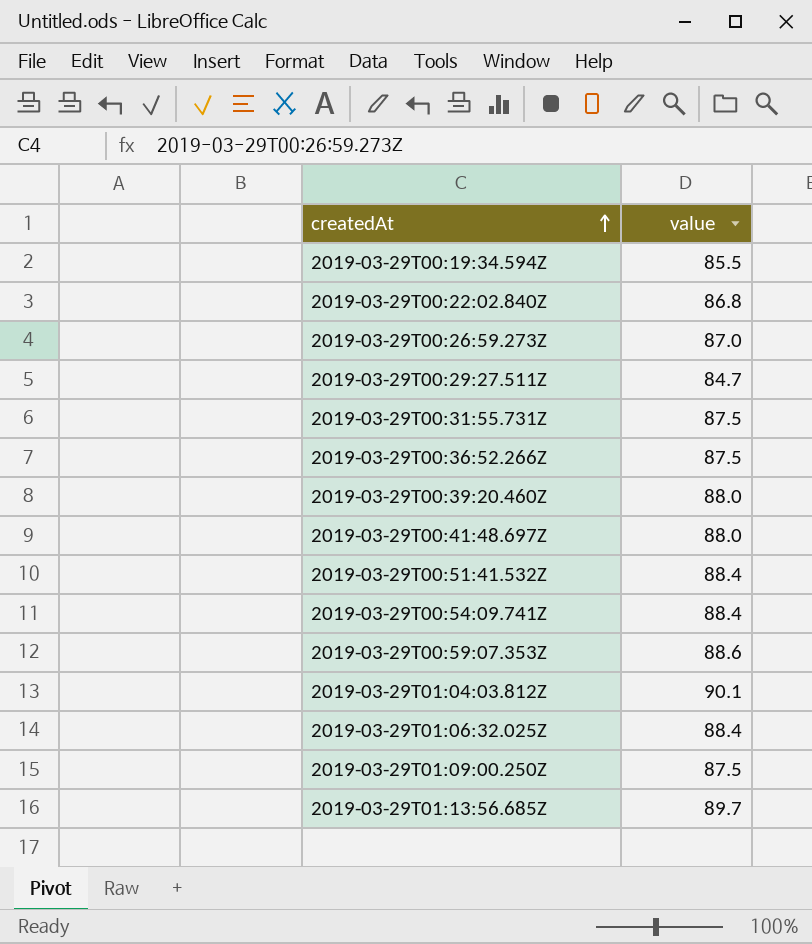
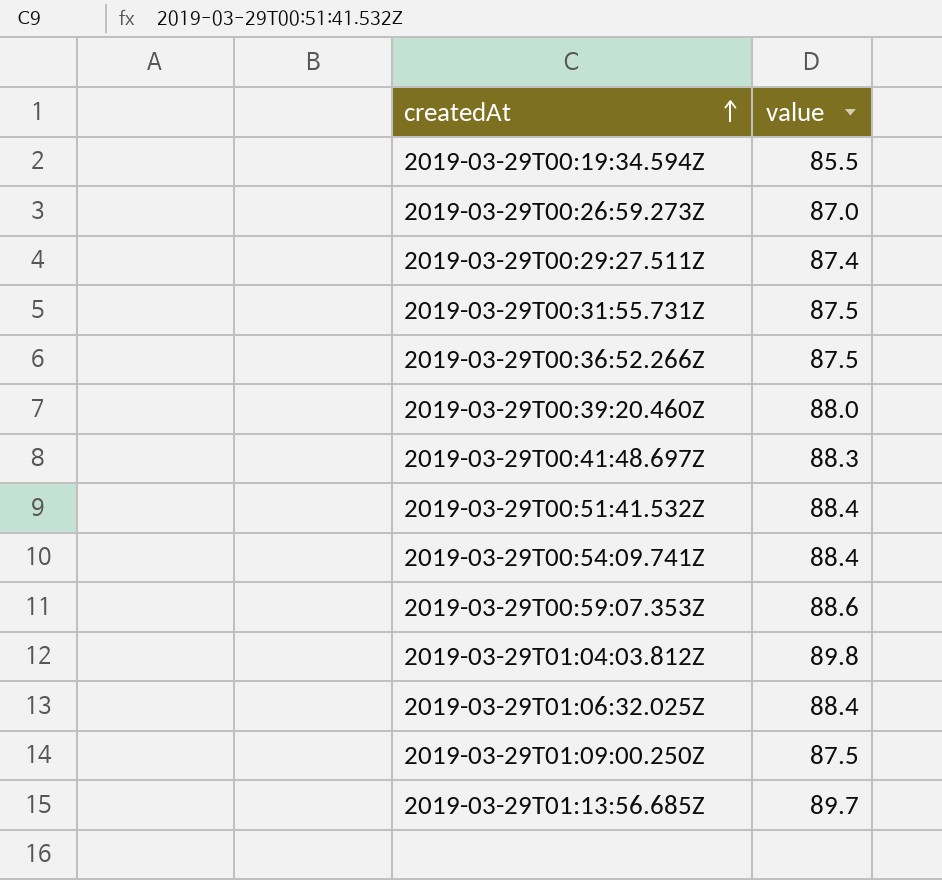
row 2019-03-29T00:22:02.840Z: 86.8 -> none
2019-03-29T00:29:27.511Z | value: 84.7 -> 87.4
2019-03-29T00:41:48.697Z | value: 88.0 -> 88.3
2019-03-29T01:04:03.812Z | value: 90.1 -> 89.8

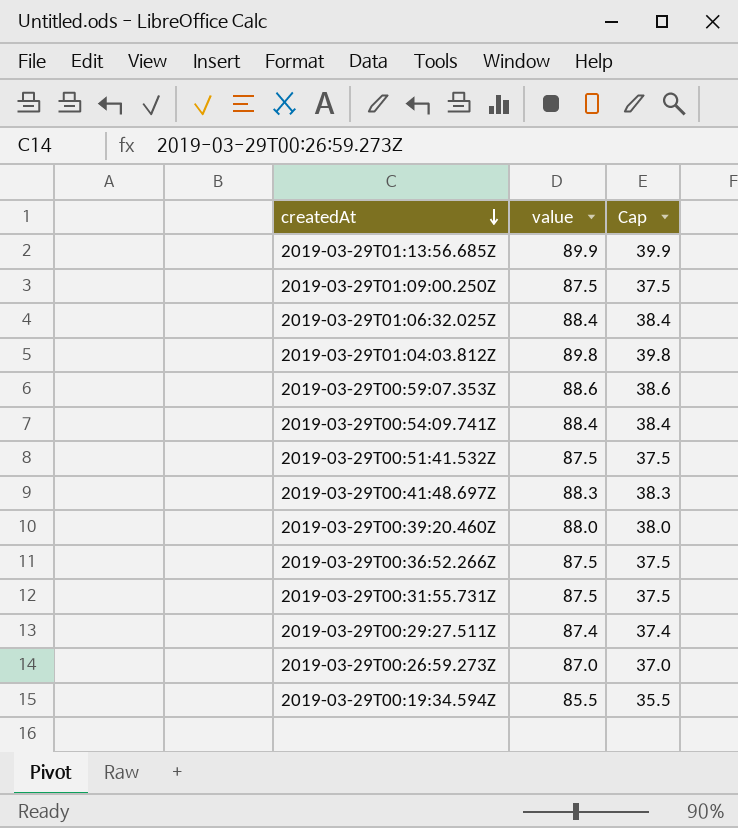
row order: createdAt ascending -> createdAt descending
column Cap | formula: none -> [value] - 50
2019-03-29T01:13:56.685Z | value: 89.7 -> 89.9
2019-03-29T00:51:41.532Z | value: 88.4 -> 87.5

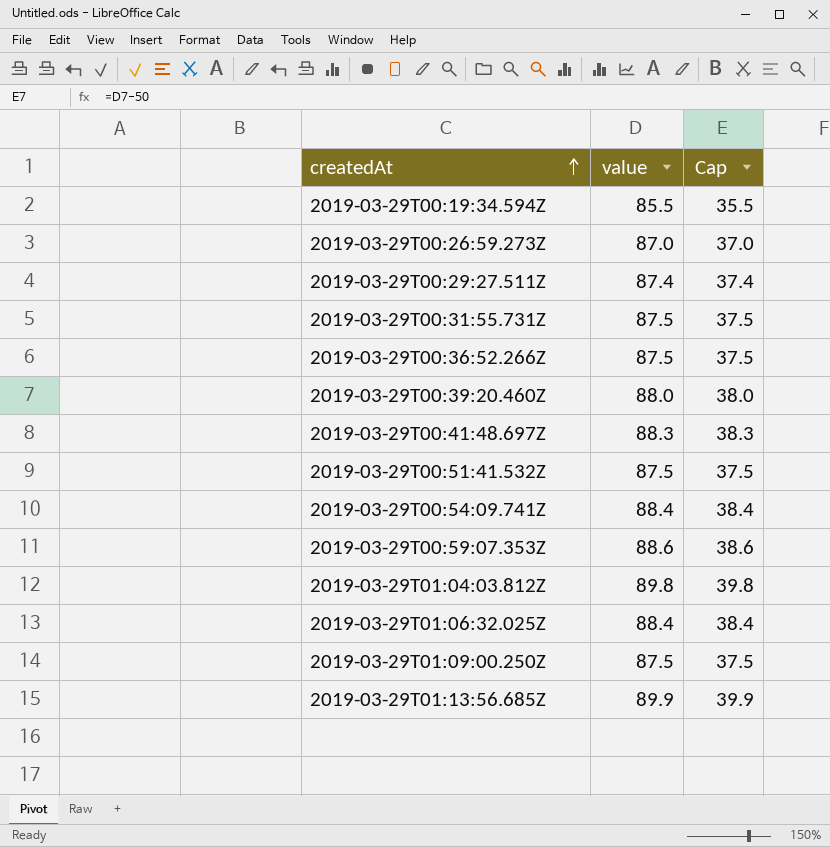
row order: createdAt descending -> createdAt ascending

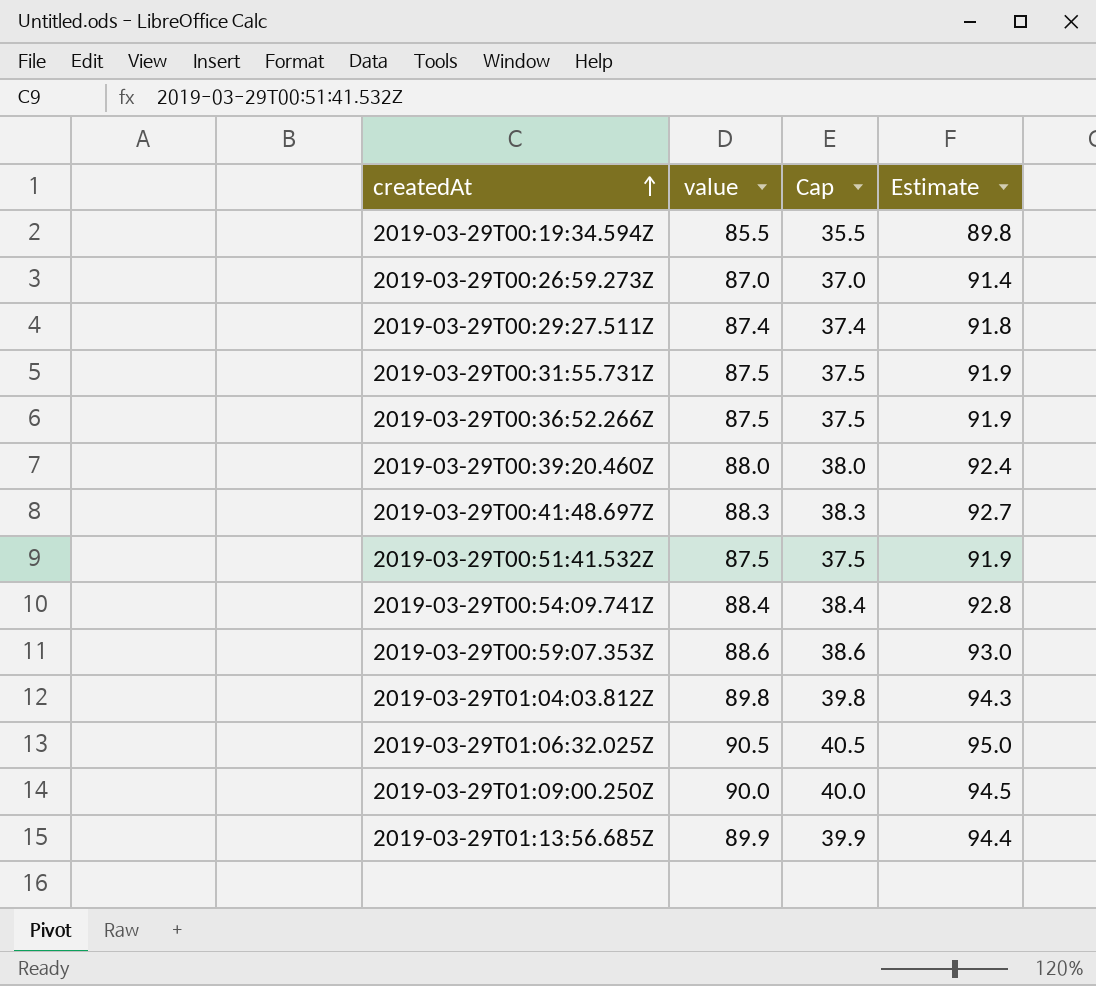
column Estimate | formula: none -> [value] * 1.05
2019-03-29T01:06:32.025Z | value: 88.4 -> 90.5
2019-03-29T01:06:32.025Z | Cap: 38.4 -> 40.5
2019-03-29T01:09:00.250Z | value: 87.5 -> 90.0
2019-03-29T01:09:00.250Z | Cap: 37.5 -> 40.0

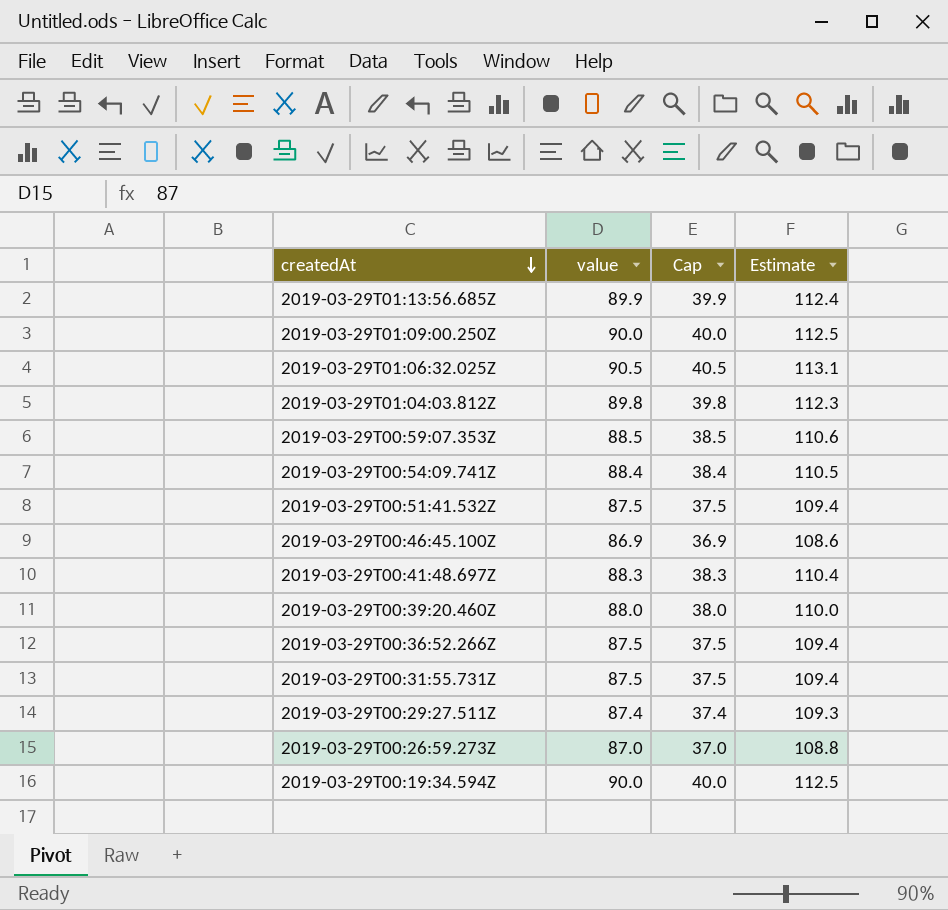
row order: createdAt ascending -> createdAt descending
column Estimate | formula: [value] * 1.05 -> [value] * 1.25
2019-03-29T00:59:07.353Z | value: 88.6 -> 88.5
2019-03-29T00:59:07.353Z | Cap: 38.6 -> 38.5
row 2019-03-29T00:46:45.100Z: none -> 86.9 | 36.9 | 108.6
2019-03-29T00:19:34.594Z | value: 85.5 -> 90.0
2019-03-29T00:19:34.594Z | Cap: 35.5 -> 40.0

